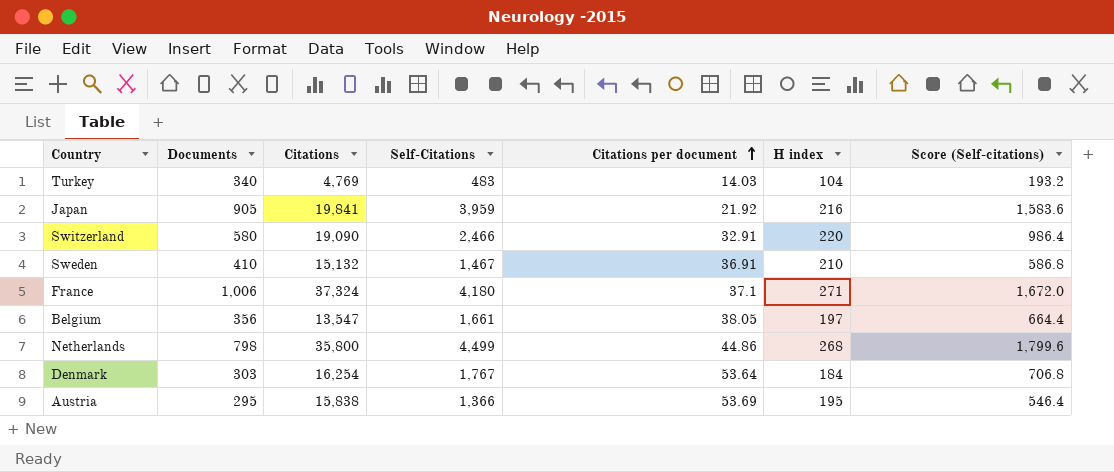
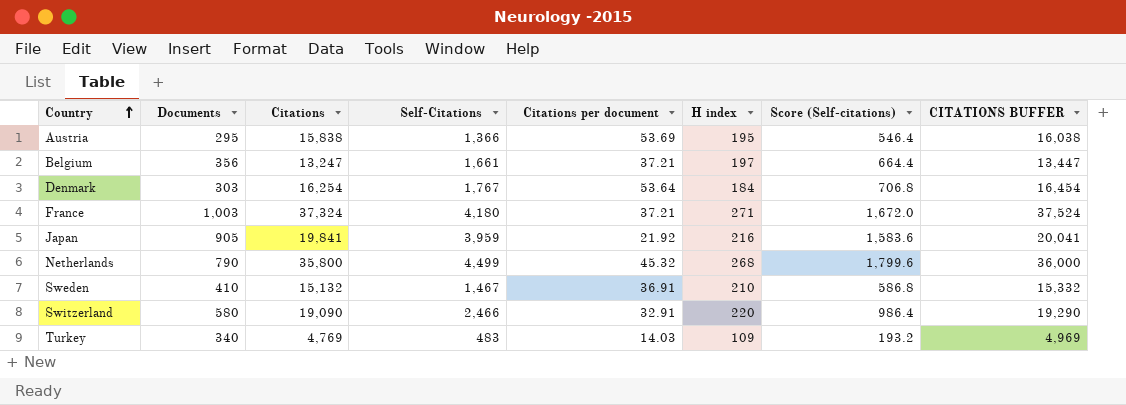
row order: Citations per document ascending -> Country ascending
column CITATIONS BUFFER | formula: none -> [Citations] + 200
Belgium | Citations: 13,547 -> 13,247
Belgium | Citations per document: 38.05 -> 37.21
France | Documents: 1,006 -> 1,003
France | Citations per document: 37.1 -> 37.21
Netherlands | Documents: 798 -> 790
Netherlands | Citations per document: 44.86 -> 45.32
Turkey | H index: 104 -> 109

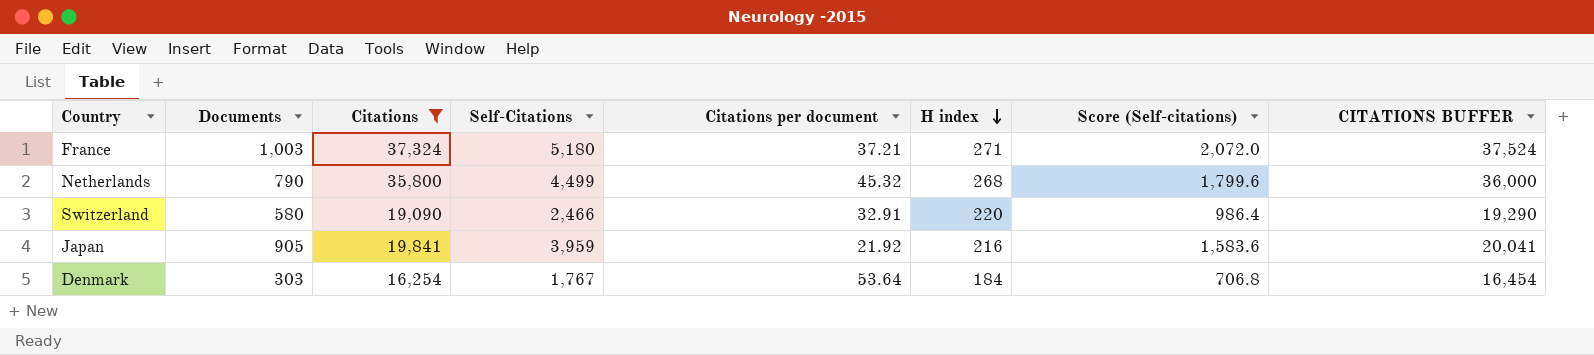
filter: none -> Citations >= 16,254
row order: Country ascending -> H index descending
France | Self-Citations: 4,180 -> 5,180
France | Score (Self-citations): 1,672.0 -> 2,072.0

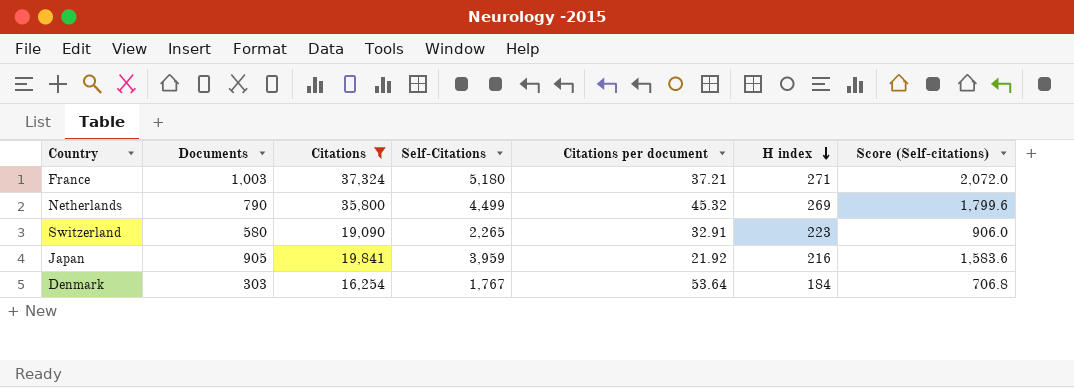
column CITATIONS BUFFER | formula: [Citations] + 200 -> none
Netherlands | H index: 268 -> 269
Switzerland | Self-Citations: 2,466 -> 2,265
Switzerland | H index: 220 -> 223
Switzerland | Score (Self-citations): 986.4 -> 906.0

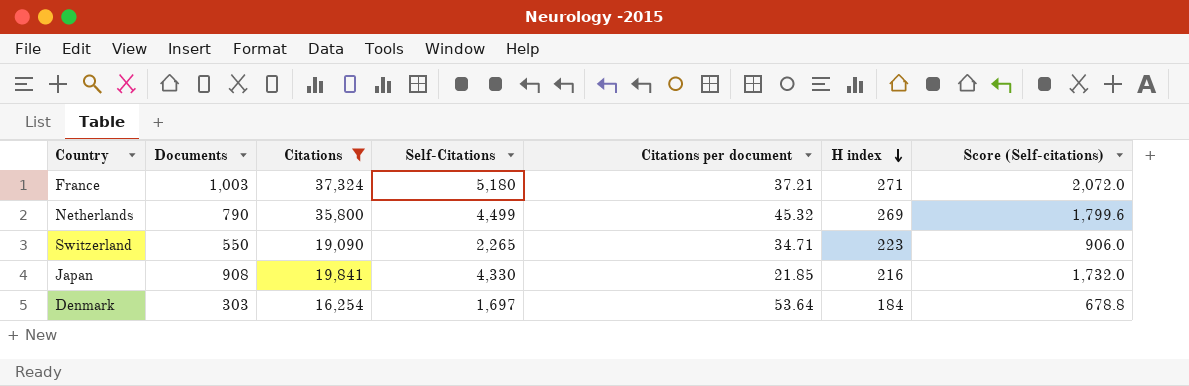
Switzerland | Documents: 580 -> 550
Switzerland | Citations per document: 32.91 -> 34.71
Japan | Documents: 905 -> 908
Japan | Self-Citations: 3,959 -> 4,330
Japan | Citations per document: 21.92 -> 21.85
Japan | Score (Self-citations): 1,583.6 -> 1,732.0
Denmark | Self-Citations: 1,767 -> 1,697
Denmark | Score (Self-citations): 706.8 -> 678.8

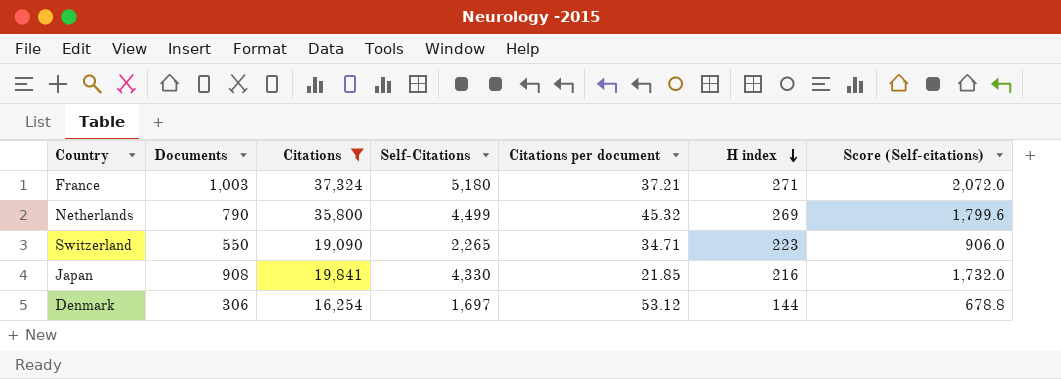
Denmark | Documents: 303 -> 306
Denmark | Citations per document: 53.64 -> 53.12
Denmark | H index: 184 -> 144

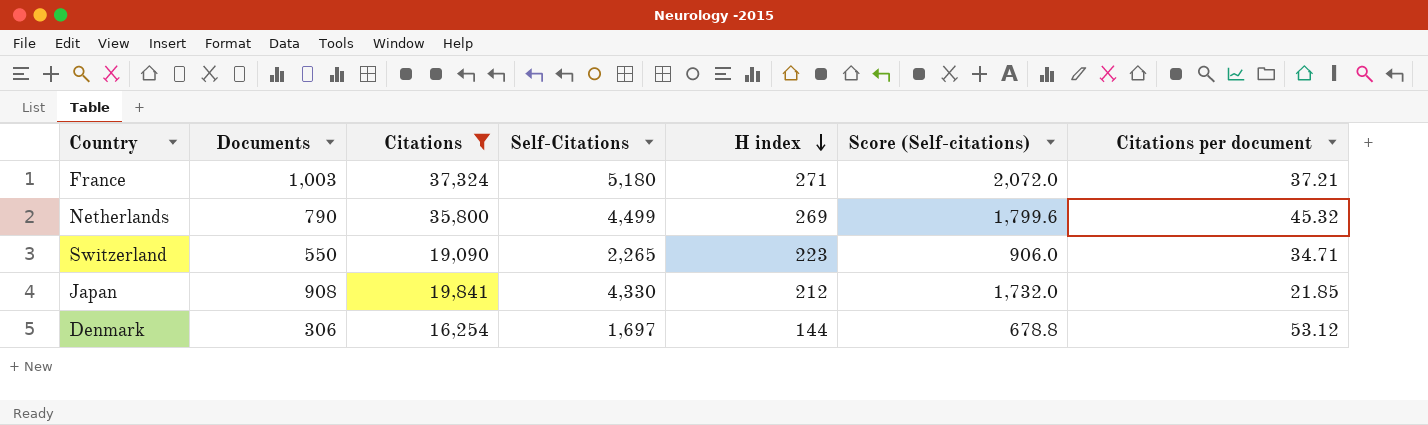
column Citations per document | position: 5 -> 7
Japan | H index: 216 -> 212

